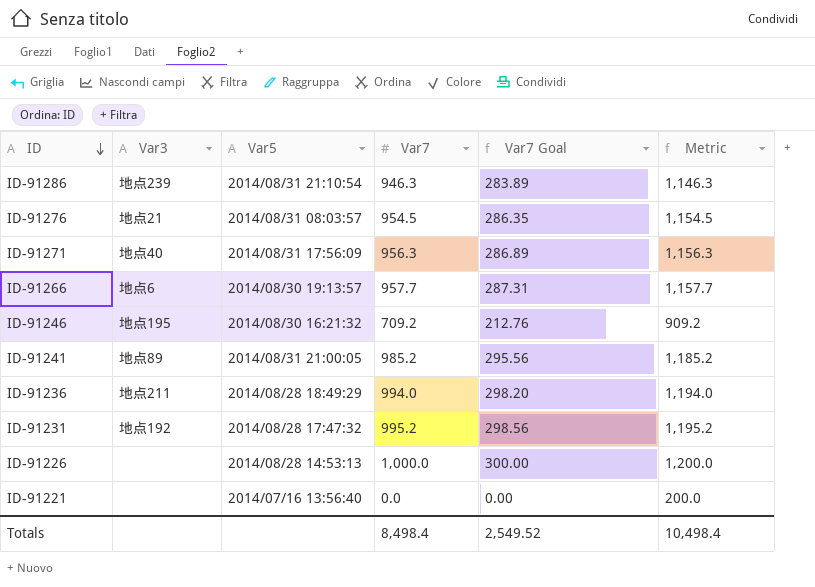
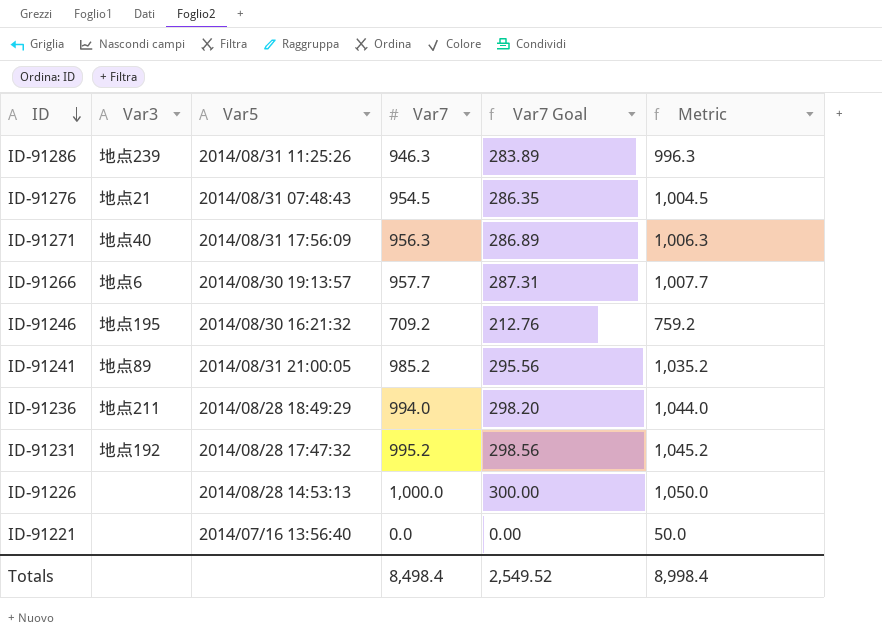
column Metric | formula: [Var7] + 200 -> [Var7] + 50
ID-91286 | Var5: 2014/08/31 21:10:54 -> 2014/08/31 11:25:26
ID-91276 | Var5: 2014/08/31 08:03:57 -> 2014/08/31 07:48:43
Totals | Metric: 10,498.4 -> 8,998.4

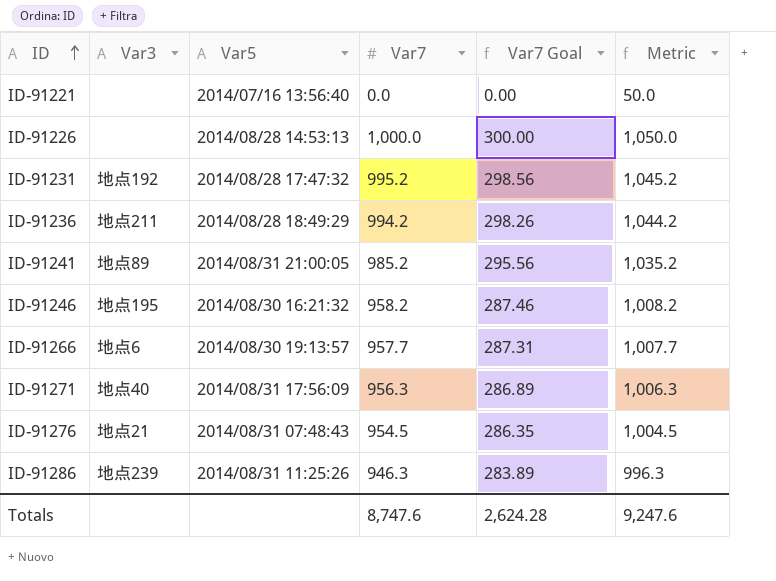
row order: ID descending -> ID ascending
ID-91236 | Var7: 994.0 -> 994.2
ID-91236 | Var7 Goal: 298.20 -> 298.26
ID-91236 | Metric: 1,044.0 -> 1,044.2
ID-91246 | Var7: 709.2 -> 958.2
ID-91246 | Var7 Goal: 212.76 -> 287.46
ID-91246 | Metric: 759.2 -> 1,008.2
Totals | Var7: 8,498.4 -> 8,747.6
Totals | Var7 Goal: 2,549.52 -> 2,624.28
Totals | Metric: 8,998.4 -> 9,247.6

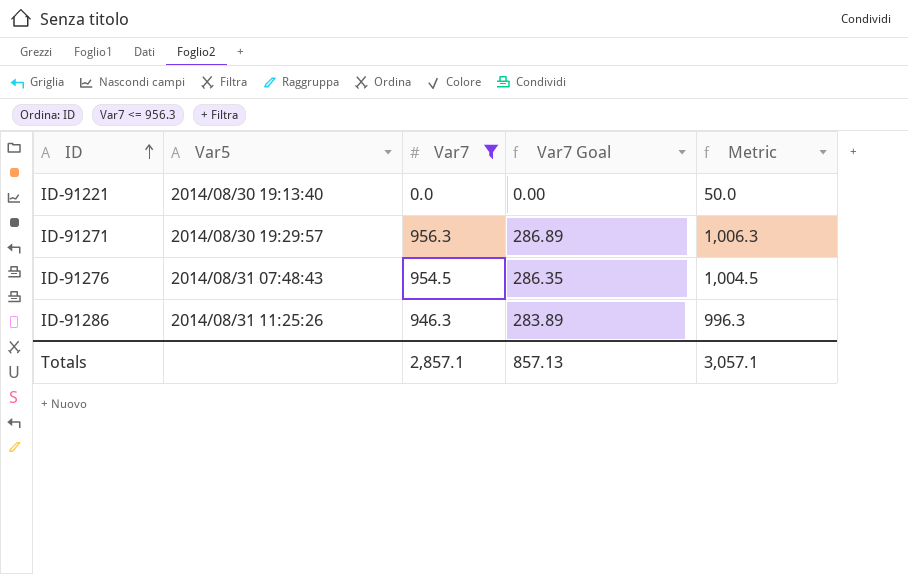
filter: none -> Var7 <= 956.3
column Var3 | position: 2 -> none
ID-91221 | Var5: 2014/07/16 13:56:40 -> 2014/08/30 19:13:40
ID-91271 | Var5: 2014/08/31 17:56:09 -> 2014/08/30 19:29:57
Totals | Var7: 8,747.6 -> 2,857.1
Totals | Var7 Goal: 2,624.28 -> 857.13
Totals | Metric: 9,247.6 -> 3,057.1

